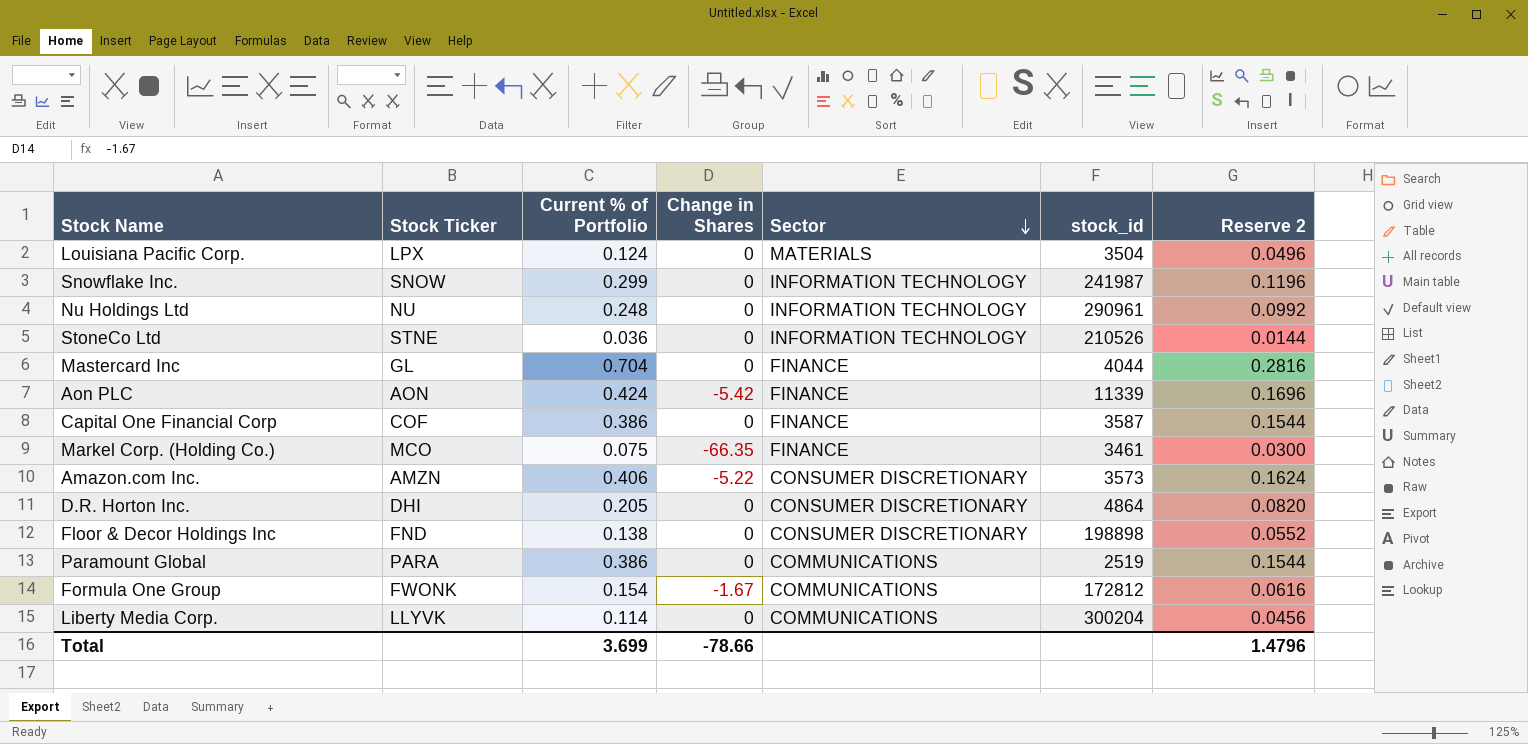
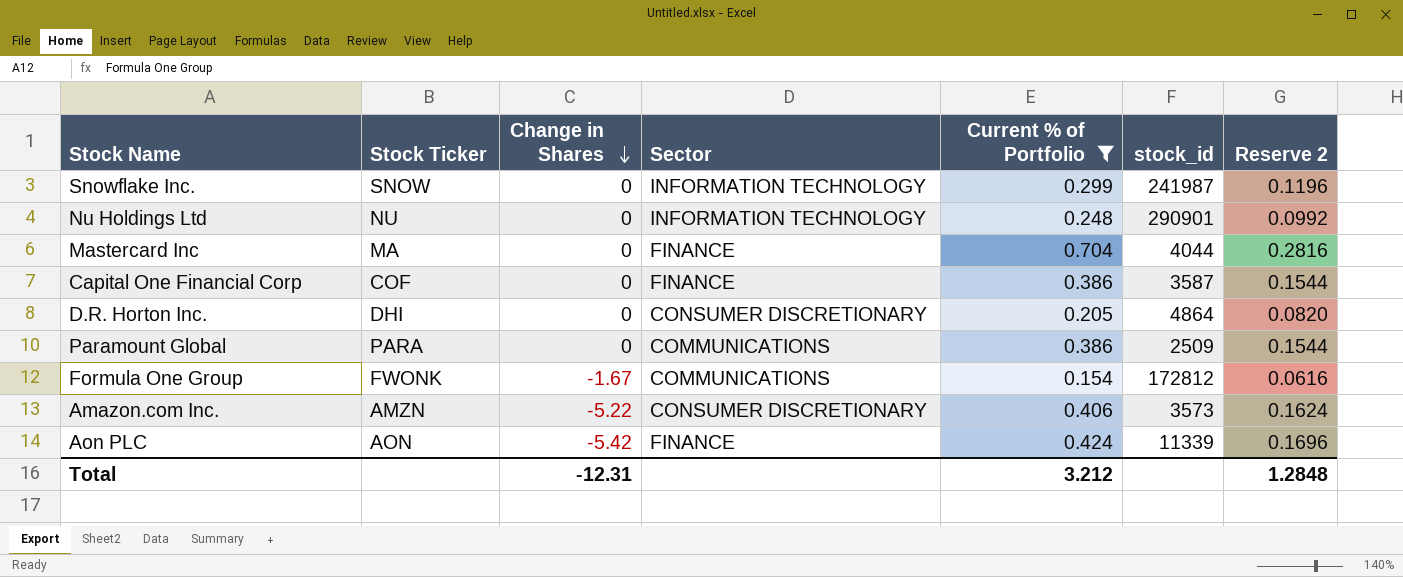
filter: none -> Current % of Portfolio >= 0.154
row order: Sector descending -> Change in Shares descending
column Current % of Portfolio | position: 3 -> 5
Nu Holdings Ltd | stock_id: 290961 -> 290901
Mastercard Inc | Stock Ticker: GL -> MA
Paramount Global | stock_id: 2519 -> 2509
Total | Change in Shares: -78.66 -> -12.31
Total | Current % of Portfolio: 3.699 -> 3.212
Total | Reserve 2: 1.4796 -> 1.2848

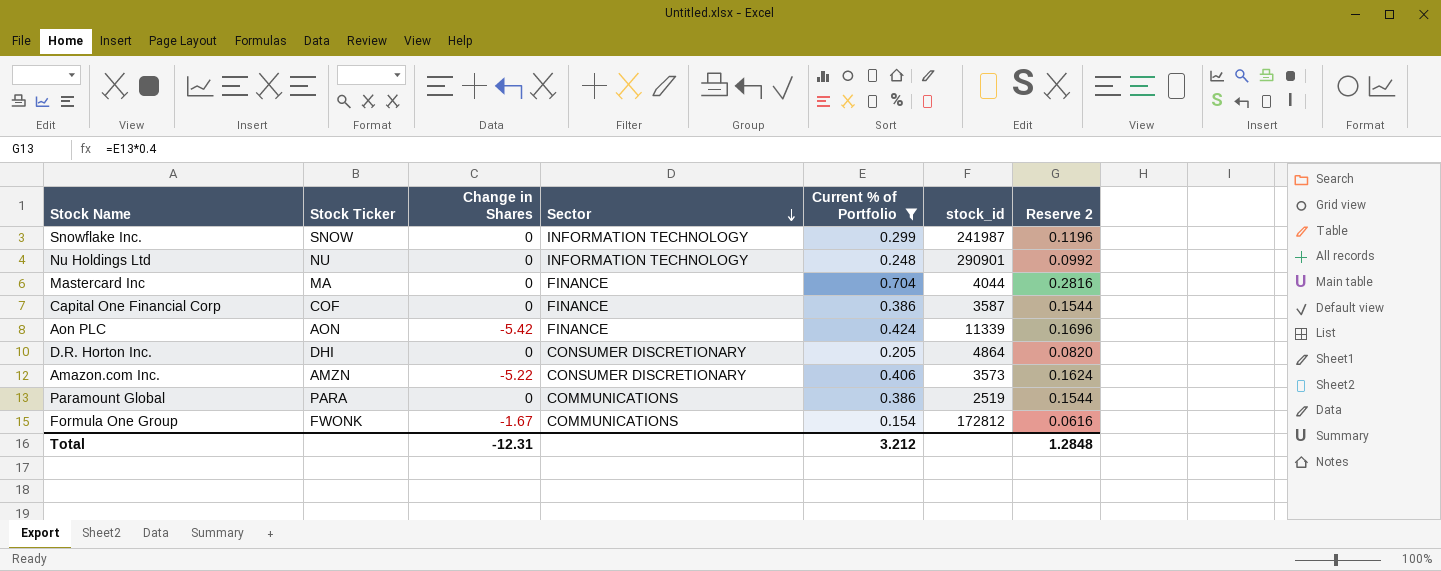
row order: Change in Shares descending -> Sector descending
Paramount Global | stock_id: 2509 -> 2519

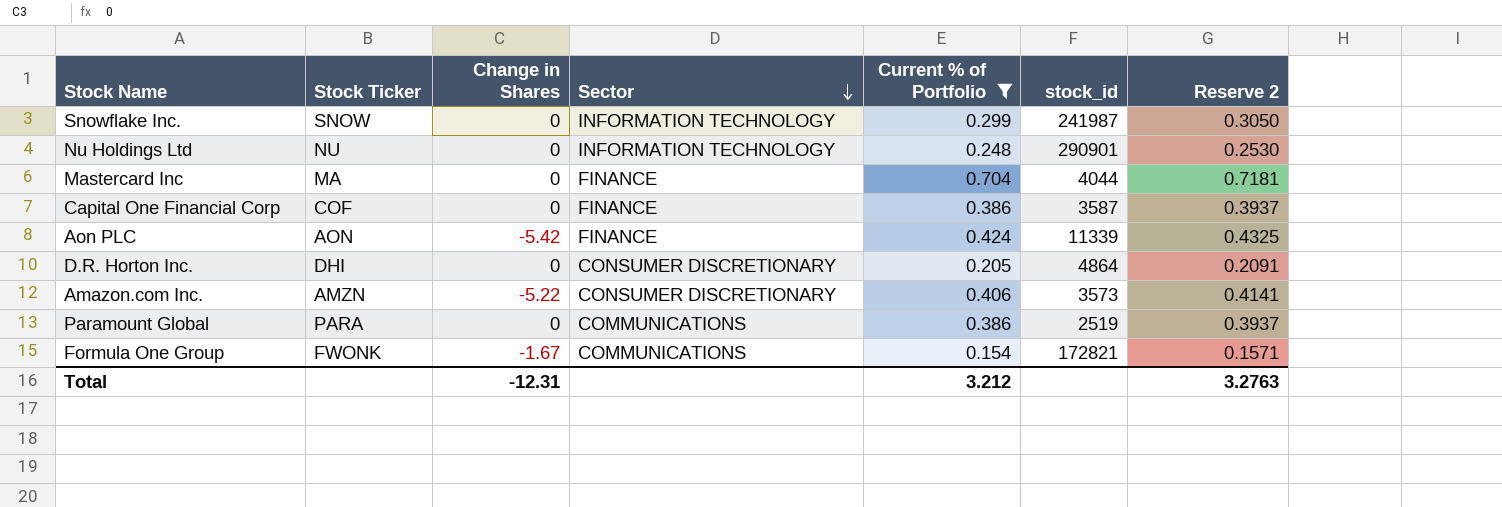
column Reserve 2 | formula: [Current % of Portfolio] * 0.4 -> [Current % of Portfolio] * 1.02
Formula One Group | stock_id: 172812 -> 172821
Total | Reserve 2: 1.2848 -> 3.2763

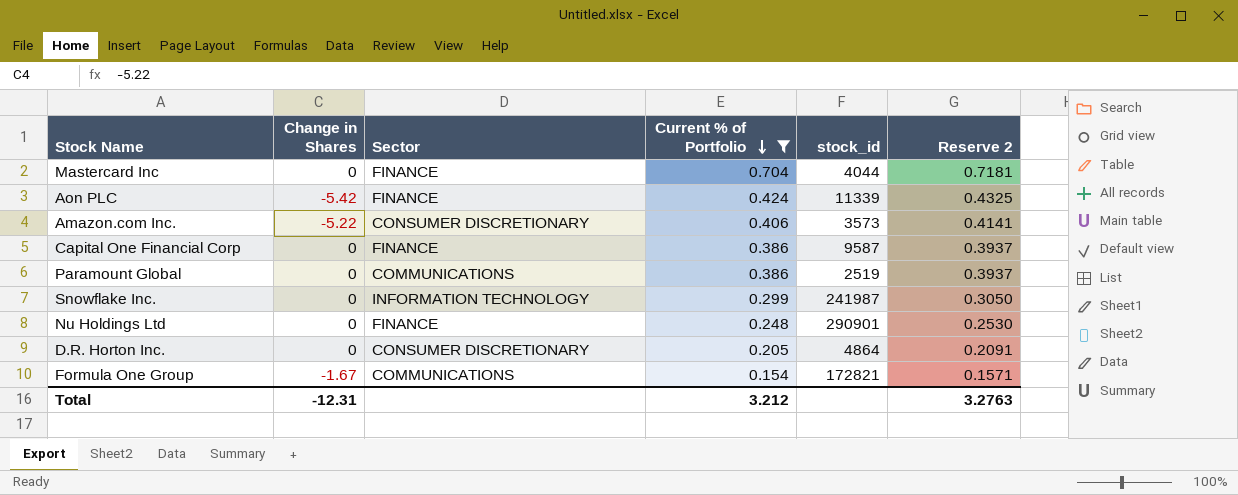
row order: Sector descending -> Current % of Portfolio descending
column Stock Ticker | position: 2 -> none
Capital One Financial Corp | stock_id: 3587 -> 9587
Nu Holdings Ltd | Sector: INFORMATION TECHNOLOGY -> FINANCE

